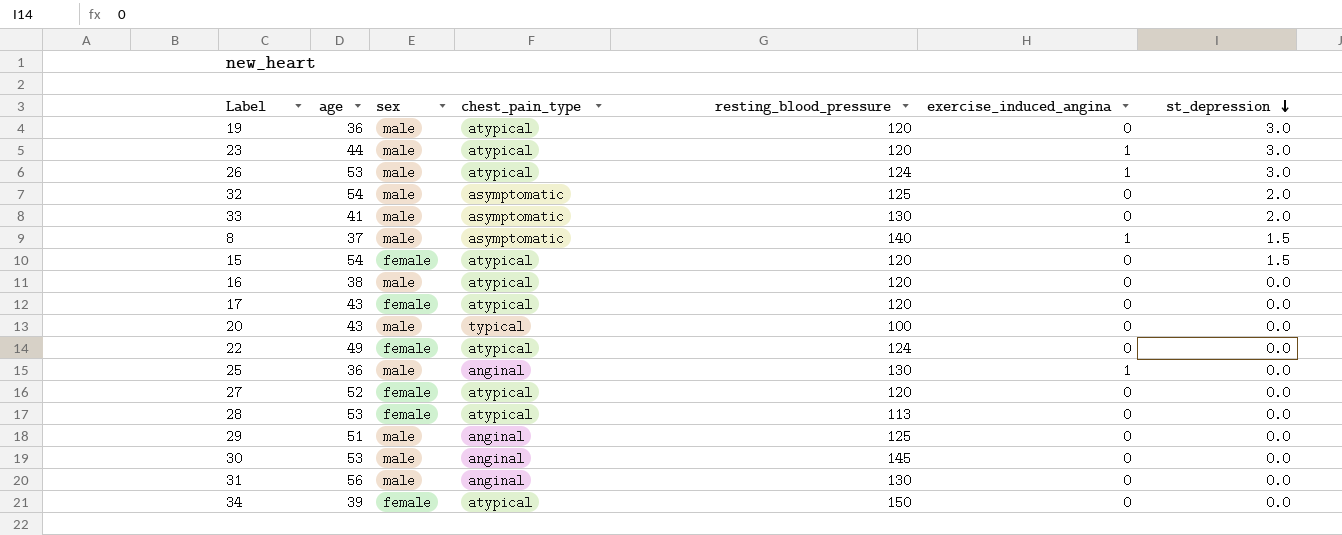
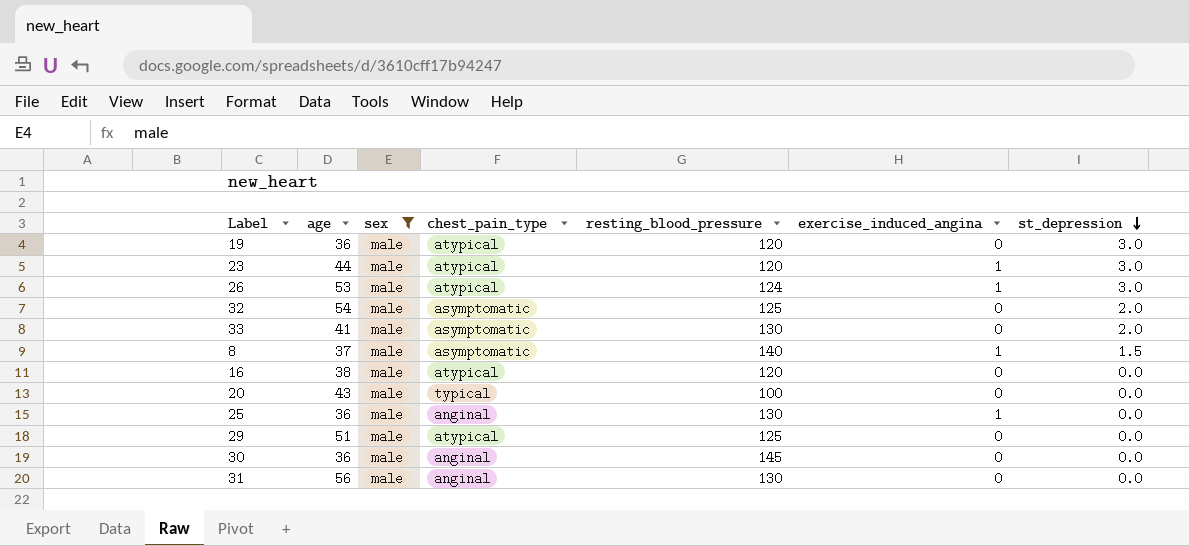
filter: none -> sex = male
29 | chest_pain_type: anginal -> atypical
30 | age: 53 -> 36

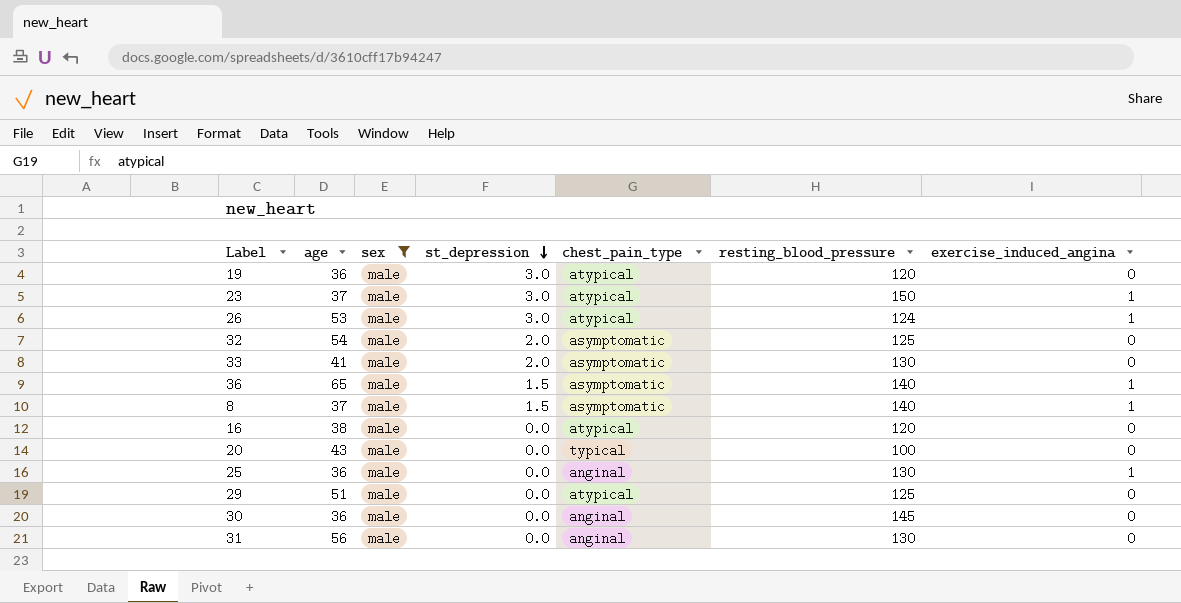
column st_depression | position: 7 -> 4
23 | age: 44 -> 37
23 | resting_blood_pressure: 120 -> 150
row 36: none -> 65 | male | 1.5 | asymptomatic | 140 | 1

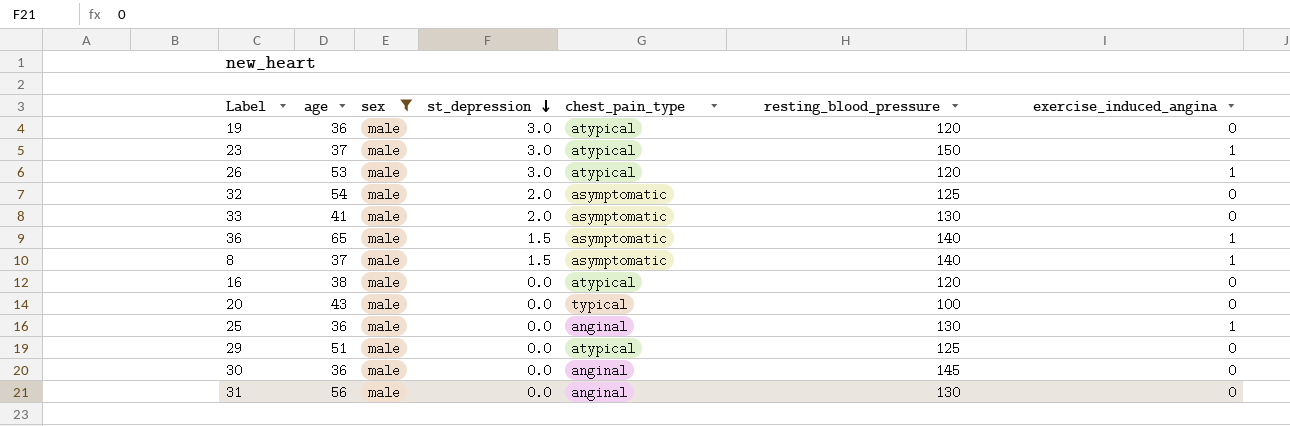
26 | resting_blood_pressure: 124 -> 120

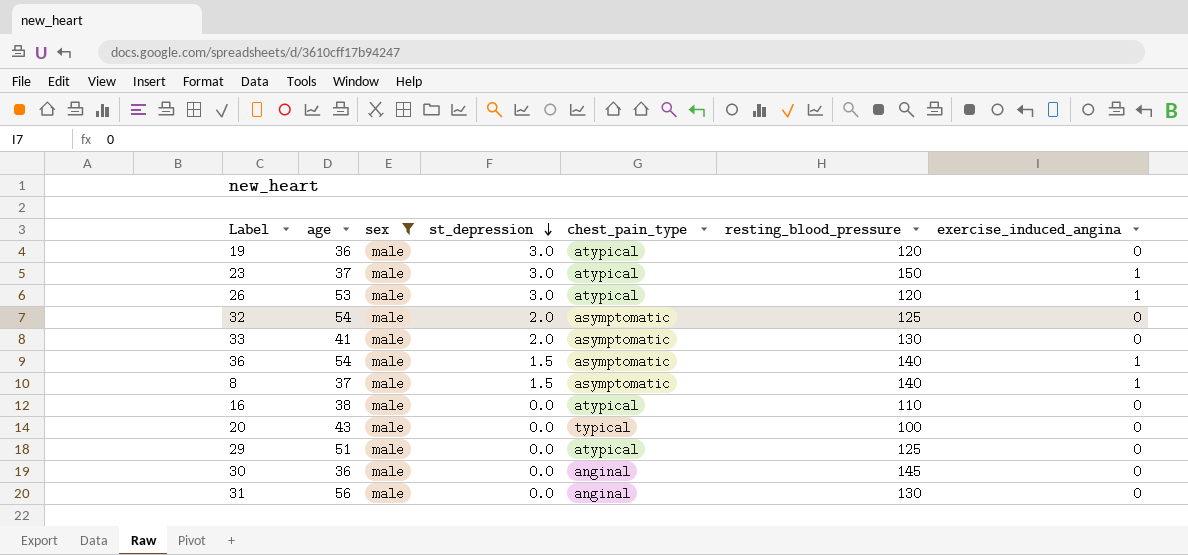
row 25: 36 | male | 0.0 | anginal | 130 | 1 -> none
36 | age: 65 -> 54
16 | resting_blood_pressure: 120 -> 110

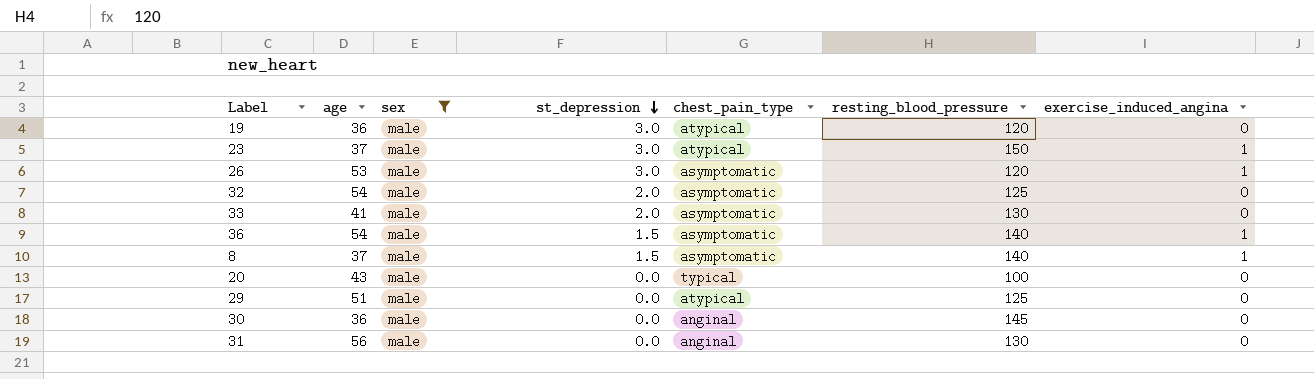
row 16: 38 | male | 0.0 | atypical | 110 | 0 -> none
26 | chest_pain_type: atypical -> asymptomatic

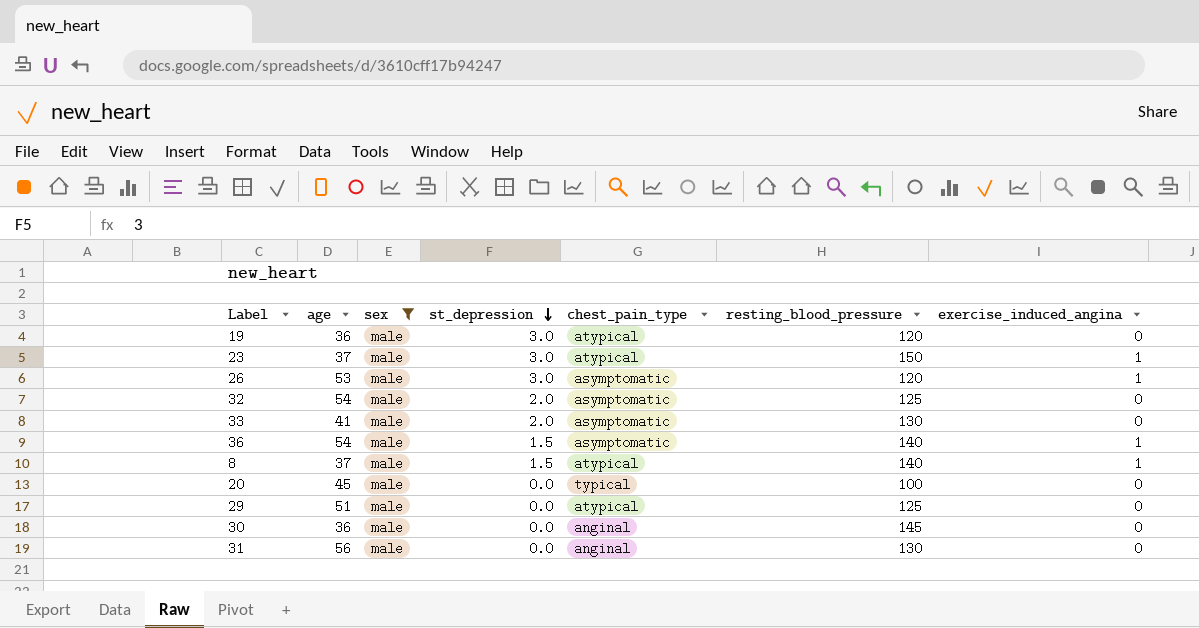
8 | chest_pain_type: asymptomatic -> atypical
20 | age: 43 -> 45

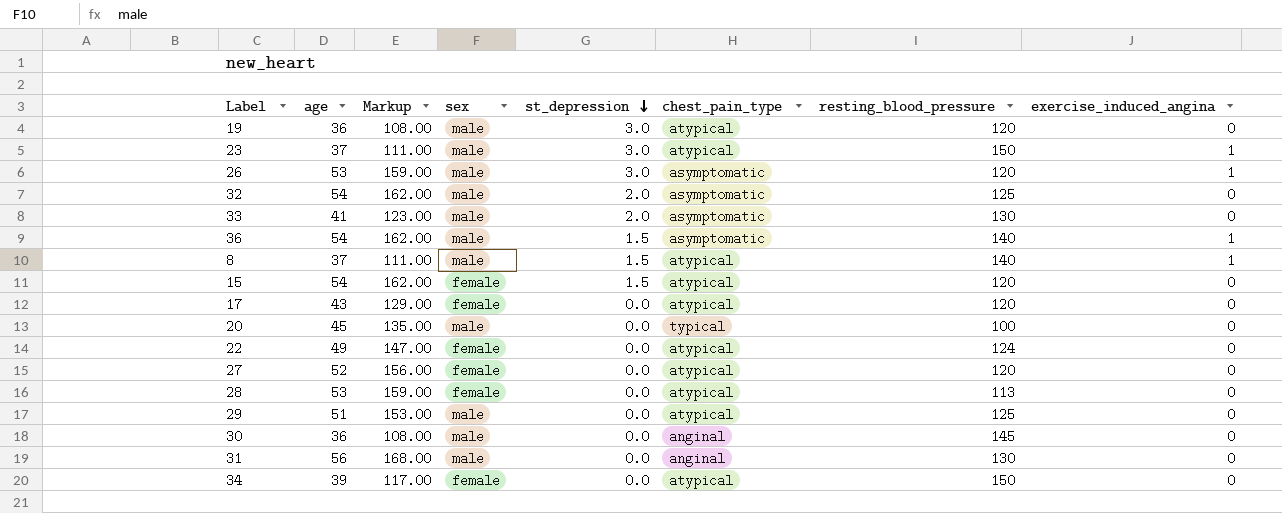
filter: sex = male -> none
column Markup | formula: none -> [age] * 3

